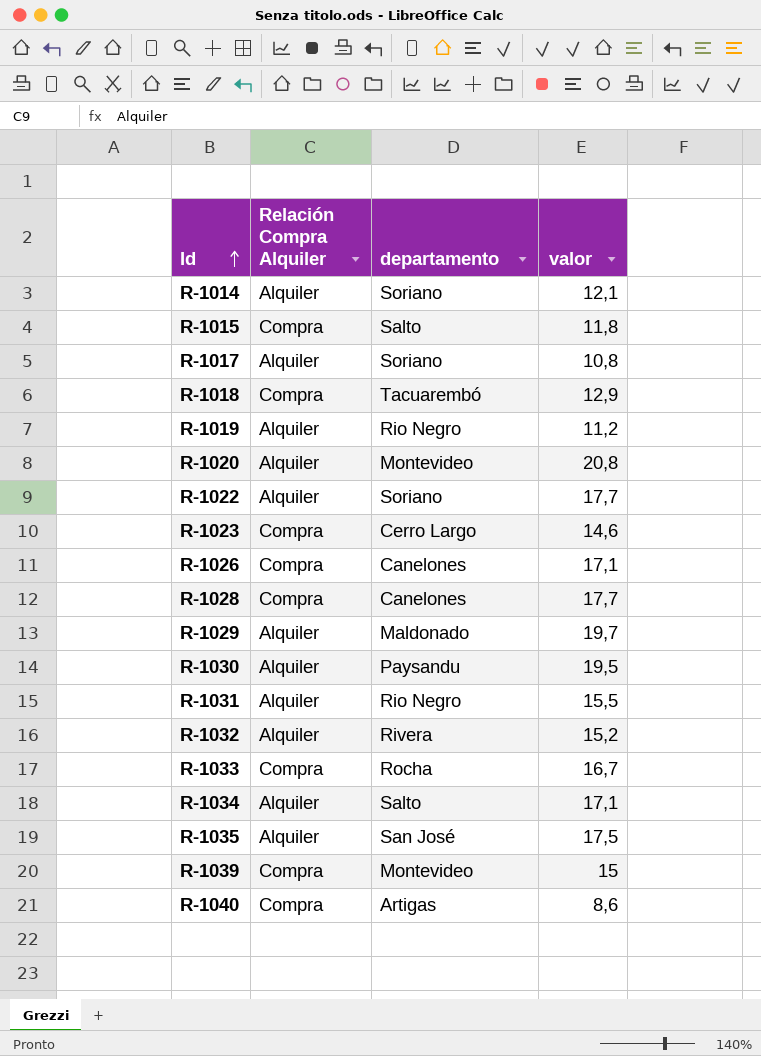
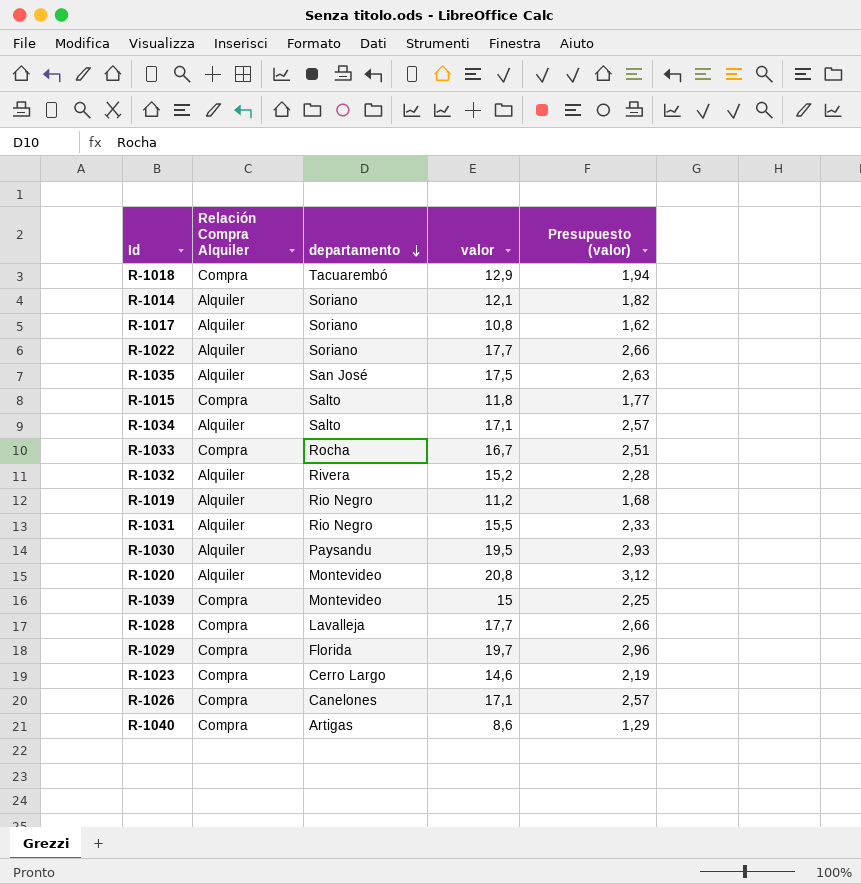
row order: Id ascending -> departamento descending
column Presupuesto (valor) | formula: none -> [valor] * 0,15
R-1028 | departamento: Canelones -> Lavalleja
R-1029 | Relación Compra Alquiler: Alquiler -> Compra
R-1029 | departamento: Maldonado -> Florida

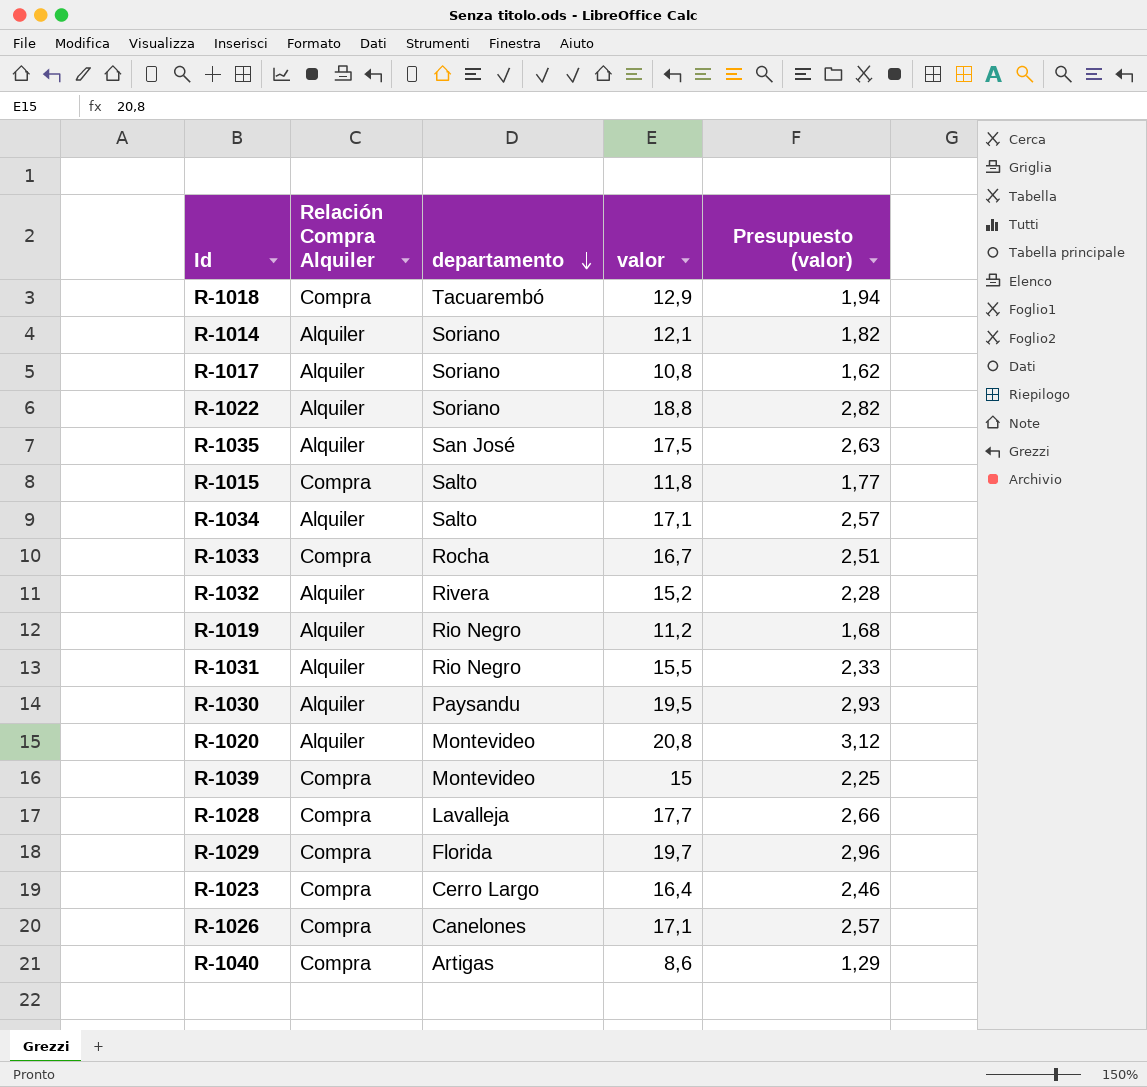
R-1022 | valor: 17,7 -> 18,8
R-1022 | Presupuesto (valor): 2,66 -> 2,82
R-1023 | valor: 14,6 -> 16,4
R-1023 | Presupuesto (valor): 2,19 -> 2,46

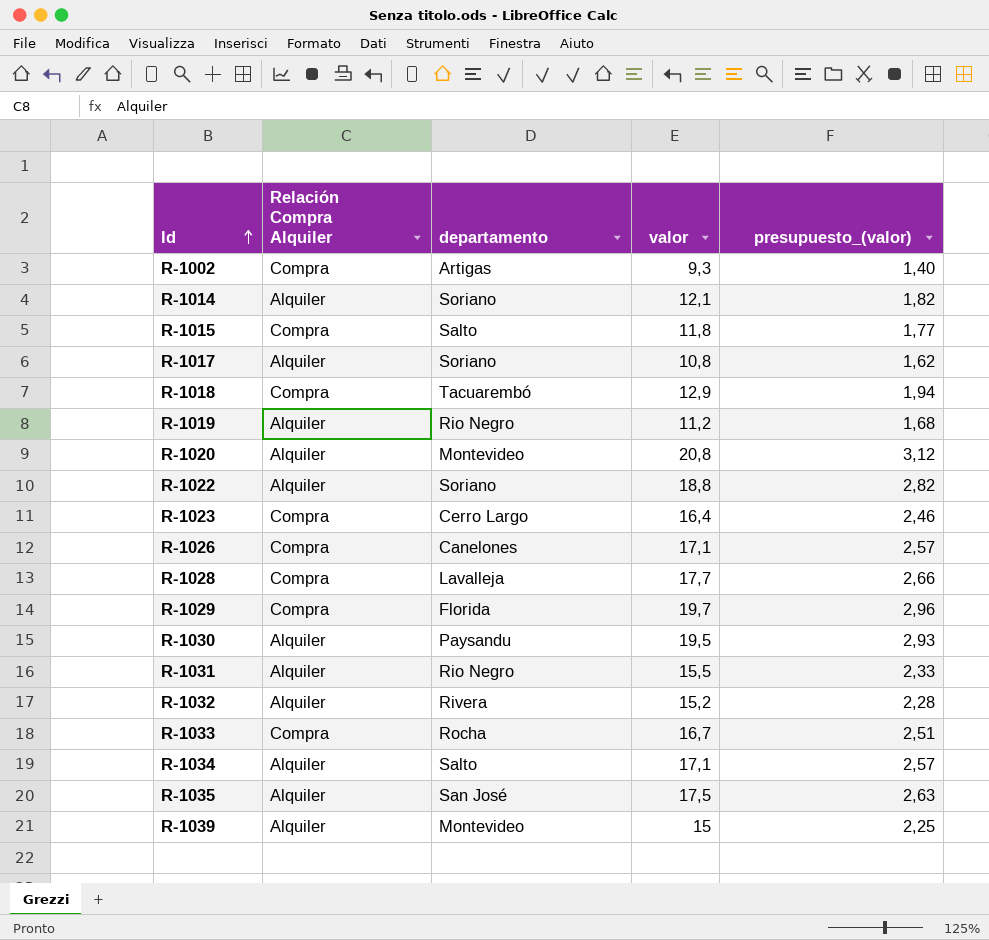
row order: departamento descending -> Id ascending
column name: Presupuesto (valor) -> presupuesto_(valor)
row R-1040: Compra | Artigas | 8,6 | 1,29 -> none
row R-1002: none -> Compra | Artigas | 9,3 | 1,40
R-1039 | Relación Compra Alquiler: Compra -> Alquiler

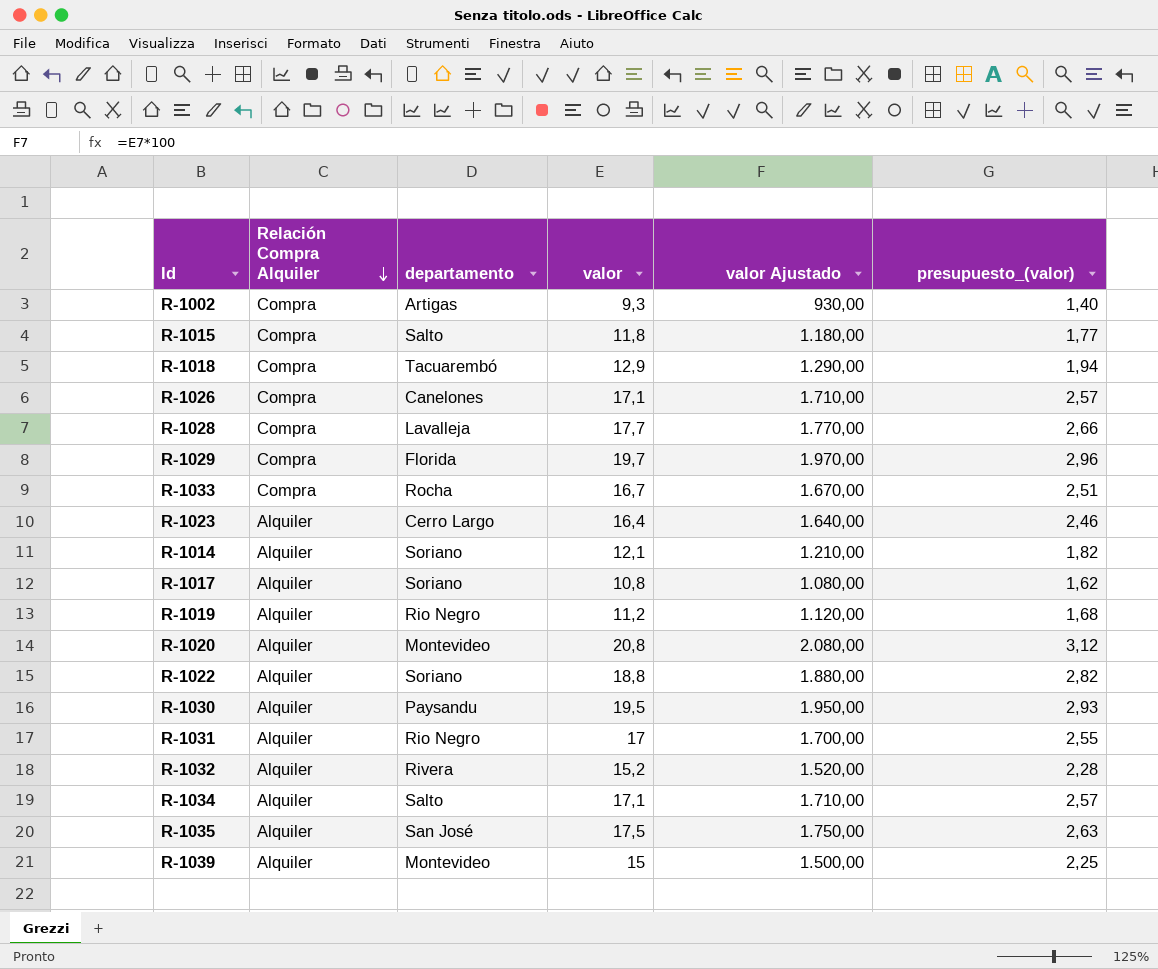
row order: Id ascending -> Relación Compra Alquiler descending
column valor Ajustado | formula: none -> [valor] * 100
R-1023 | Relación Compra Alquiler: Compra -> Alquiler
R-1031 | valor: 15,5 -> 17
R-1031 | presupuesto_(valor): 2,33 -> 2,55

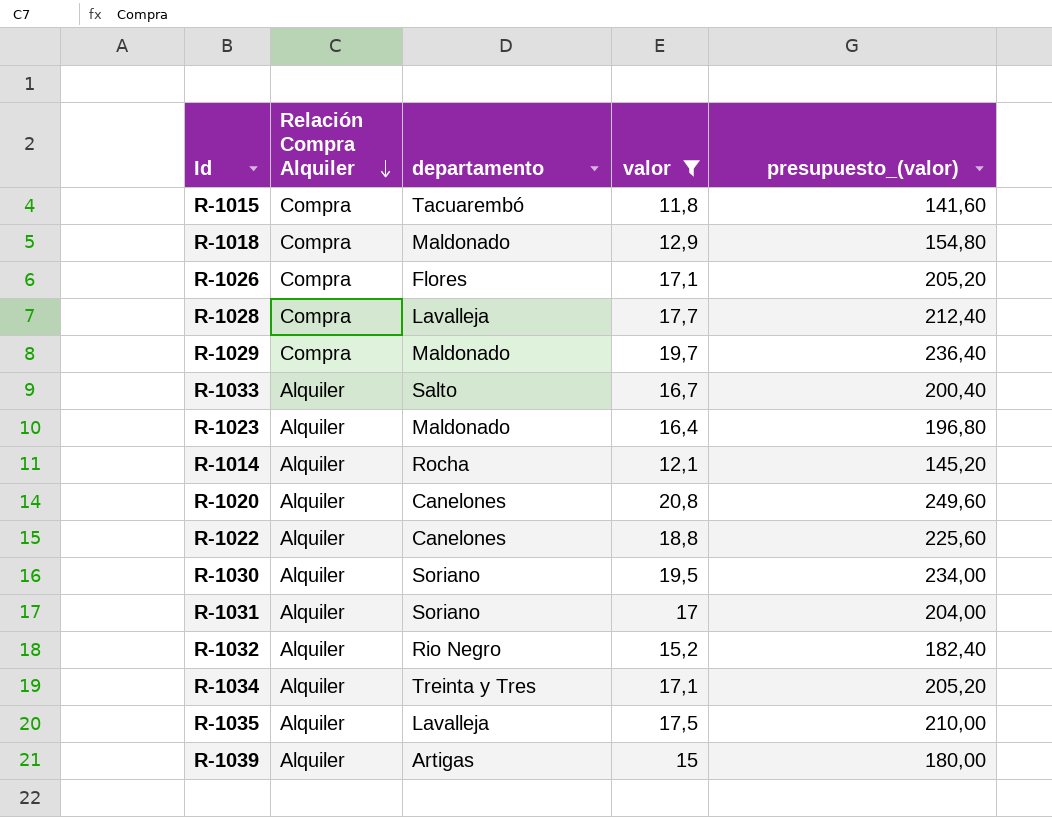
filter: none -> valor >= 11,8
column valor Ajustado | formula: [valor] * 100 -> none
column presupuesto_(valor) | formula: [valor] * 0,15 -> [valor] * 12
R-1015 | departamento: Salto -> Tacuarembó
R-1018 | departamento: Tacuarembó -> Maldonado
R-1026 | departamento: Canelones -> Flores
R-1029 | departamento: Florida -> Maldonado
R-1033 | Relación Compra Alquiler: Compra -> Alquiler
R-1033 | departamento: Rocha -> Salto
R-1023 | departamento: Cerro Largo -> Maldonado
R-1014 | departamento: Soriano -> Rocha
R-1020 | departamento: Montevideo -> Canelones
R-1022 | departamento: Soriano -> Canelones
R-1030 | departamento: Paysandu -> Soriano
R-1031 | departamento: Rio Negro -> Soriano
R-1032 | departamento: Rivera -> Rio Negro
R-1034 | departamento: Salto -> Treinta y Tres
R-1035 | departamento: San José -> Lavalleja
R-1039 | departamento: Montevideo -> Artigas

